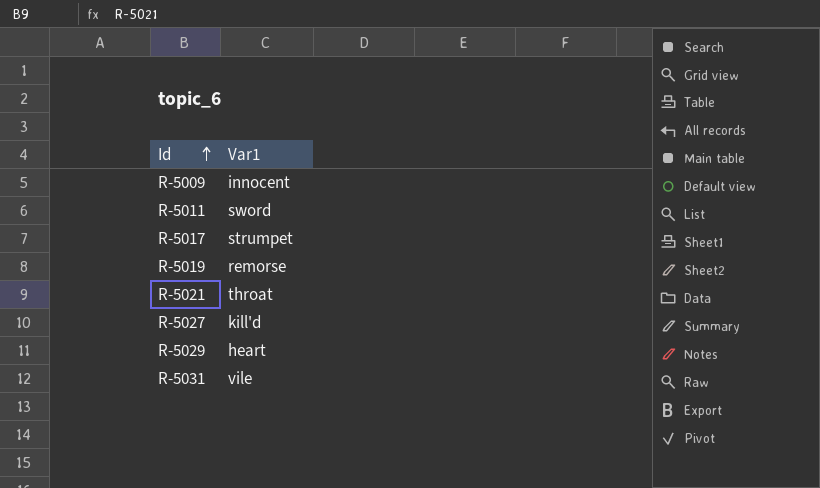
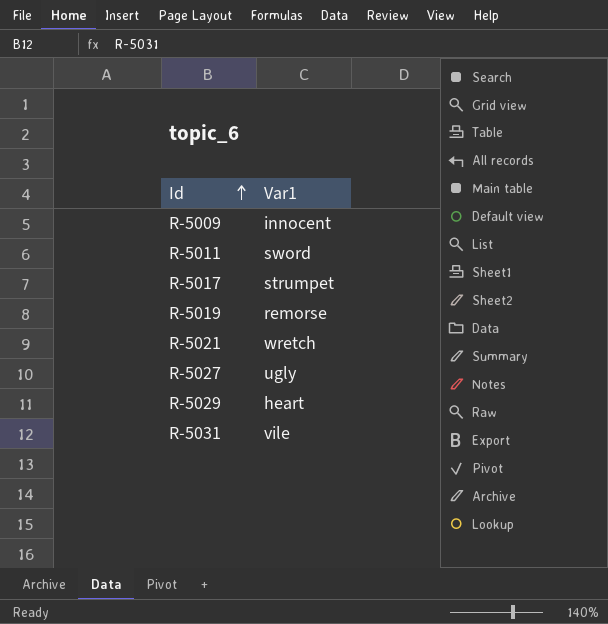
R-5021 | Var1: throat -> wretch
R-5027 | Var1: kill'd -> ugly

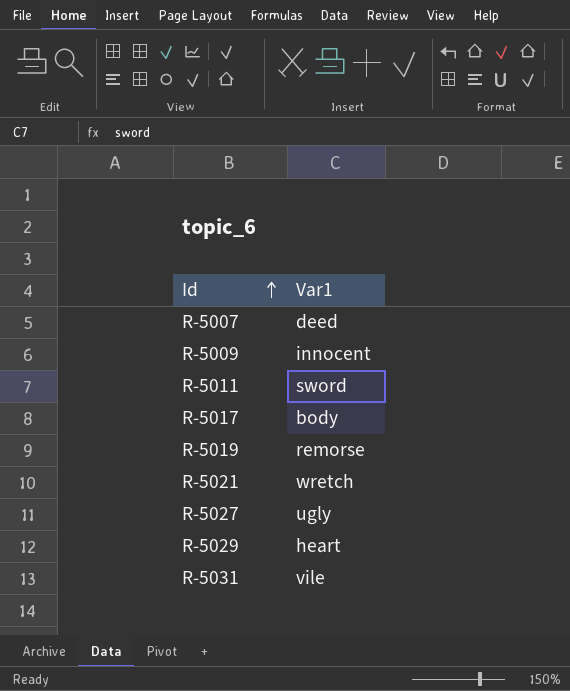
row R-5007: none -> deed
R-5017 | Var1: strumpet -> body

